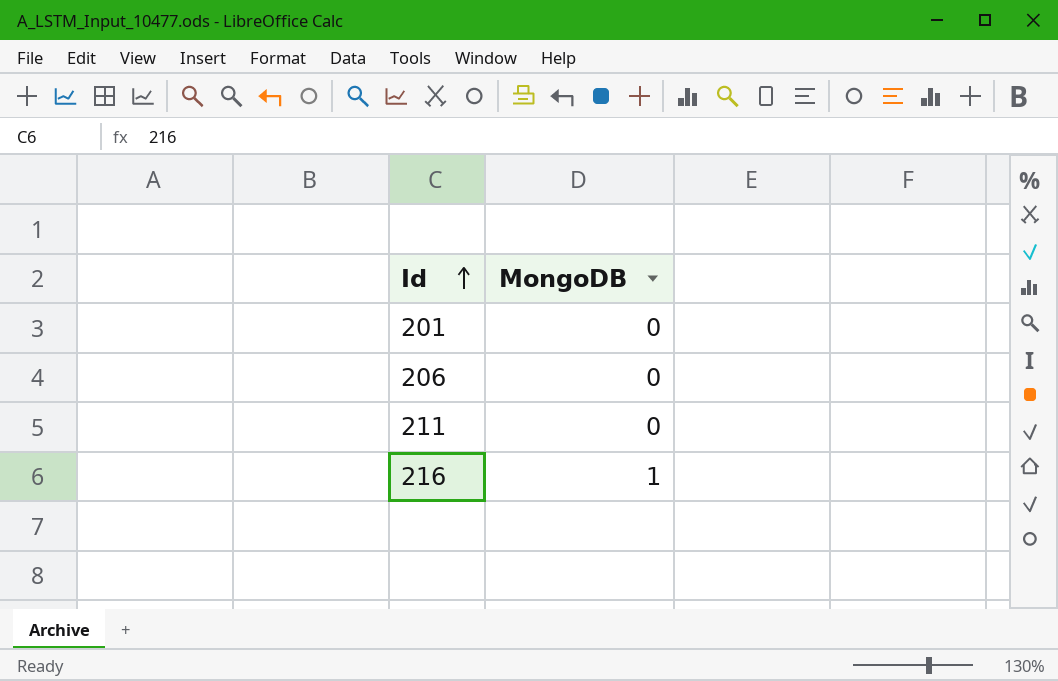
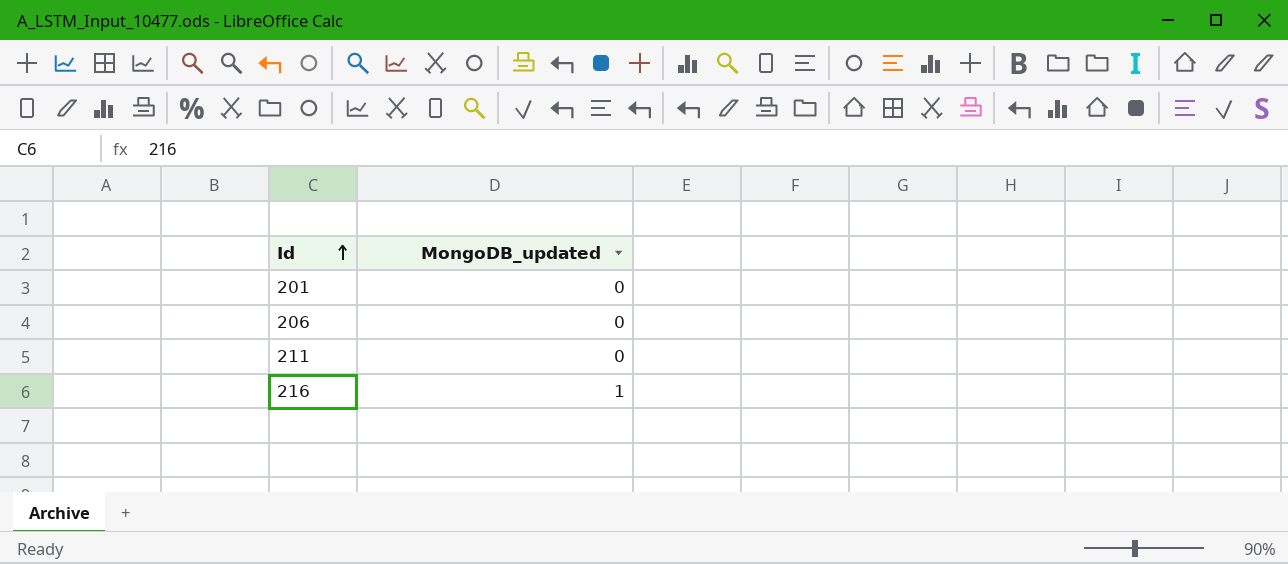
column name: MongoDB -> MongoDB_updated

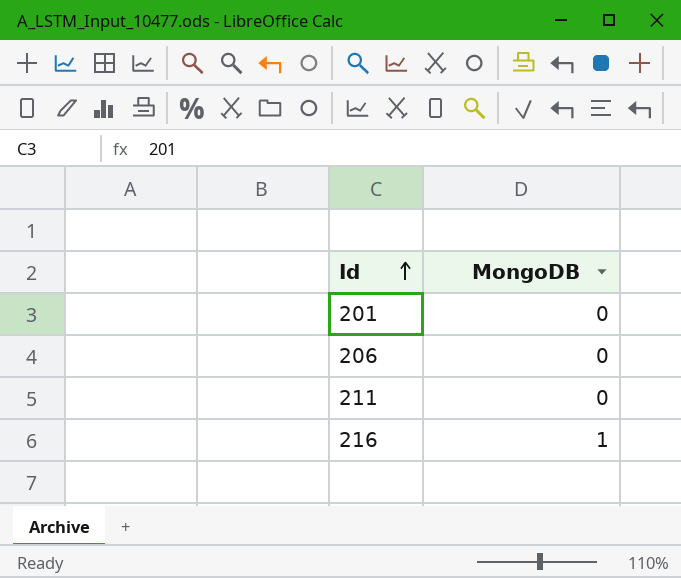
column name: MongoDB_updated -> MongoDB

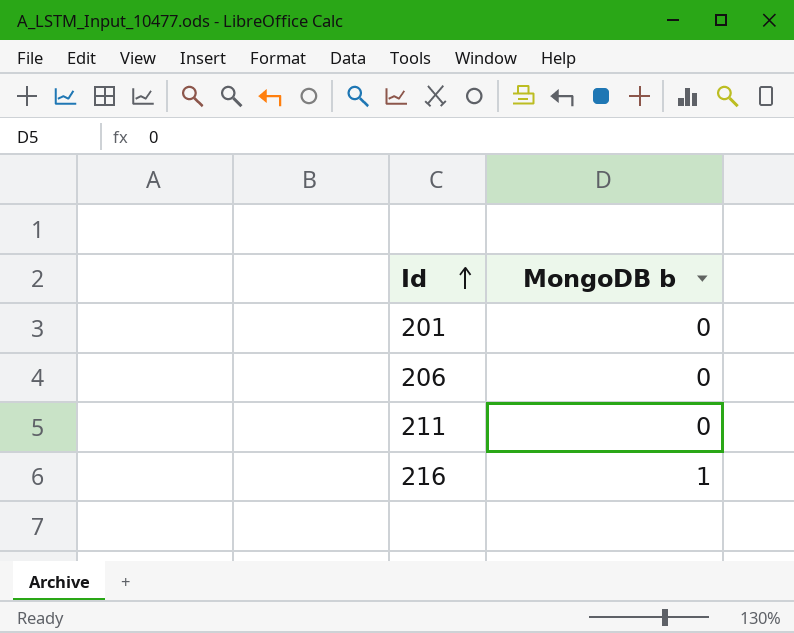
column name: MongoDB -> MongoDB b

